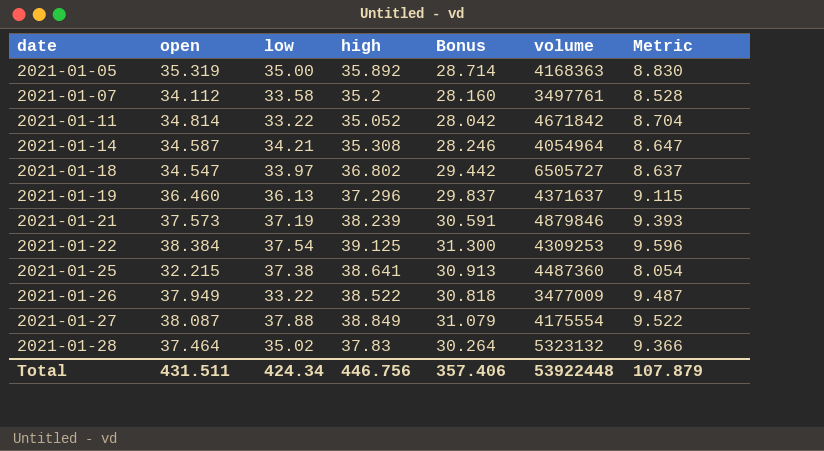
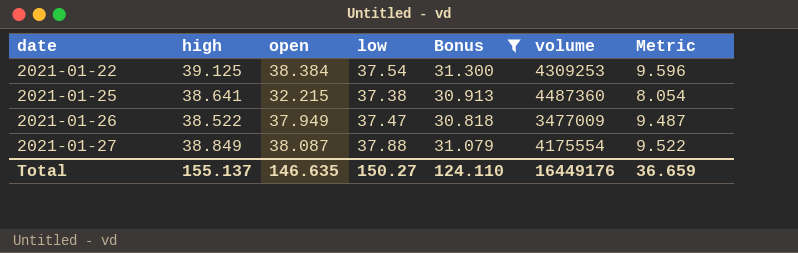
filter: none -> Bonus >= 30.818
column high | position: 4 -> 2
2021-01-26 | low: 33.22 -> 37.47
Total | high: 446.756 -> 155.137
Total | open: 431.511 -> 146.635
Total | low: 424.34 -> 150.27
Total | Bonus: 357.406 -> 124.110
Total | volume: 53922448 -> 16449176
Total | Metric: 107.879 -> 36.659

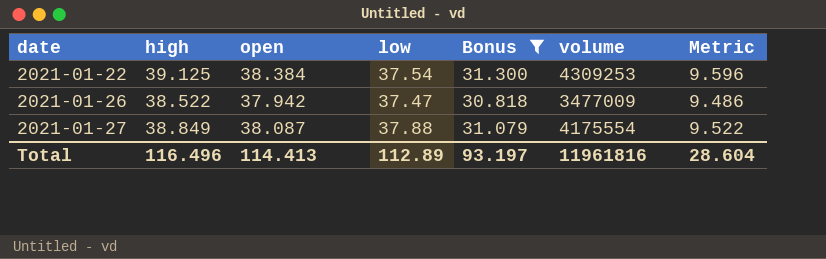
row 2021-01-25: 38.641 | 32.215 | 37.38 | 30.913 | 4487360 | 8.054 -> none
2021-01-26 | open: 37.949 -> 37.942
2021-01-26 | Metric: 9.487 -> 9.486
Total | high: 155.137 -> 116.496
Total | open: 146.635 -> 114.413
Total | low: 150.27 -> 112.89
Total | Bonus: 124.110 -> 93.197
Total | volume: 16449176 -> 11961816
Total | Metric: 36.659 -> 28.604

